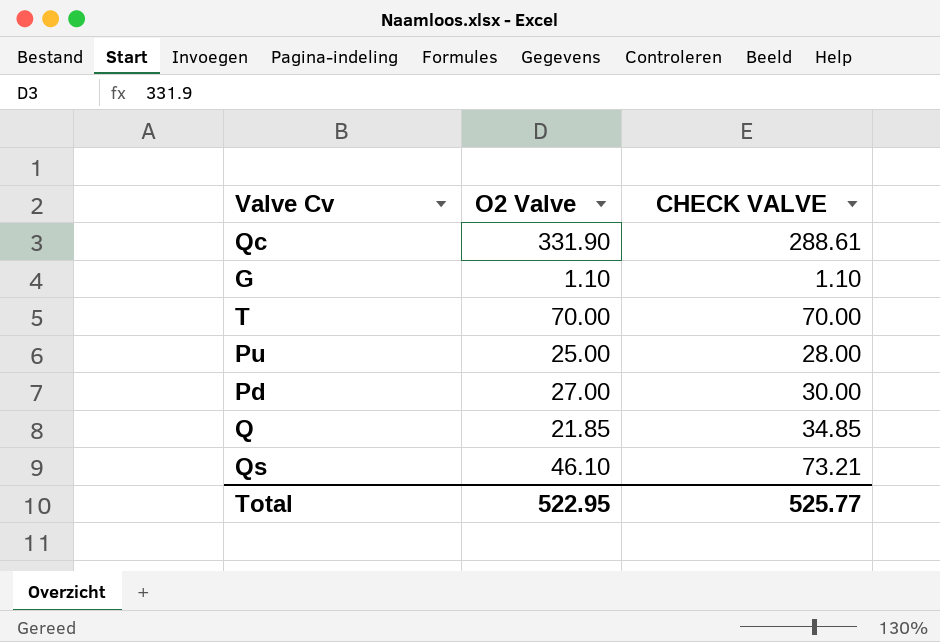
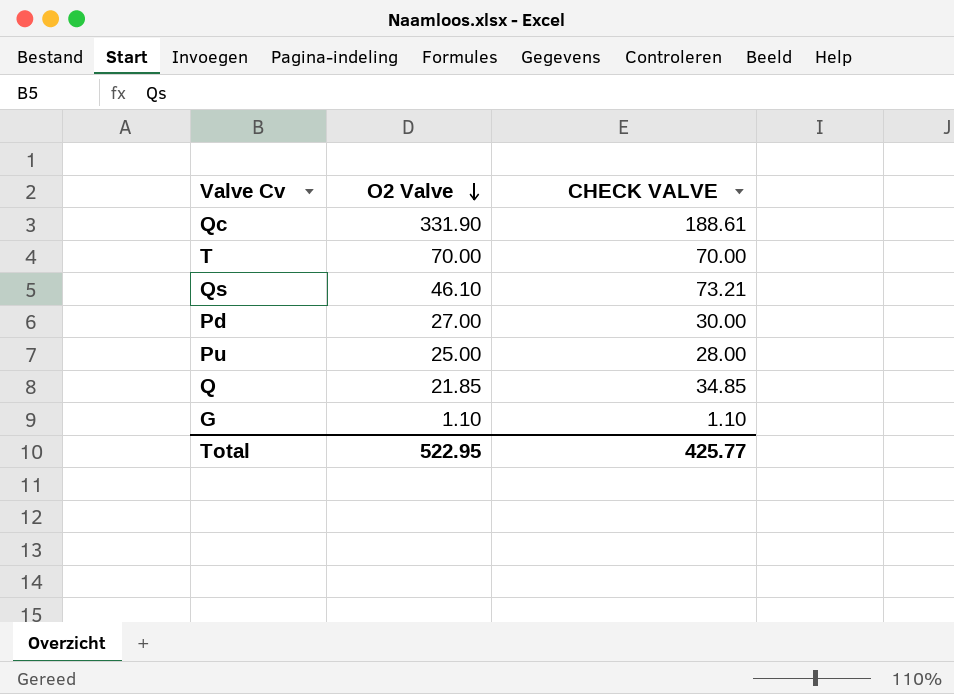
row order: none -> O2 Valve descending
Qc | CHECK VALVE: 288.61 -> 188.61
Total | CHECK VALVE: 525.77 -> 425.77

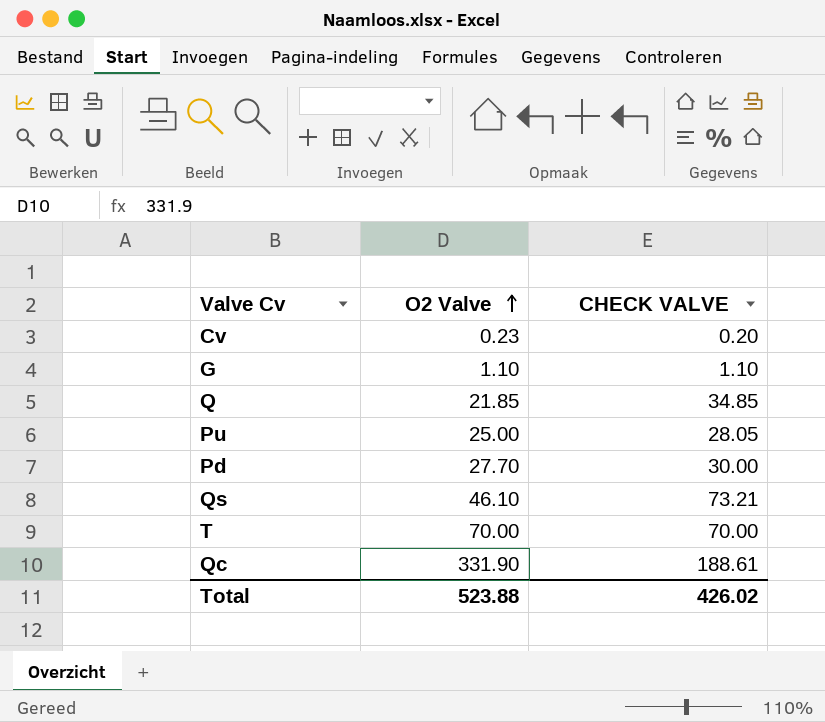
row order: O2 Valve descending -> O2 Valve ascending
row Cv: none -> 0.23 | 0.20
Pu | CHECK VALVE: 28.00 -> 28.05
Pd | O2 Valve: 27.00 -> 27.70
Total | O2 Valve: 522.95 -> 523.88
Total | CHECK VALVE: 425.77 -> 426.02

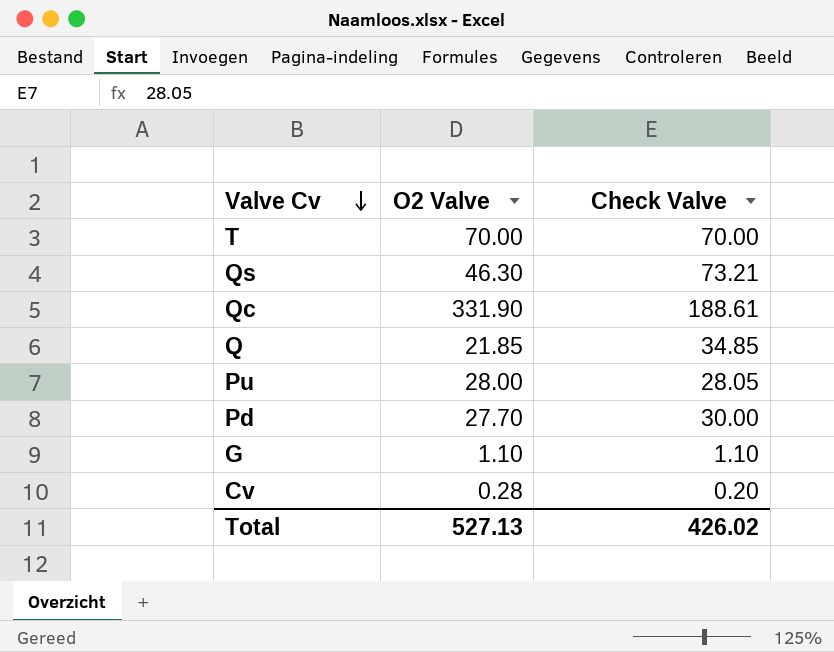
row order: O2 Valve ascending -> Valve Cv descending
column name: CHECK VALVE -> Check Valve
Qs | O2 Valve: 46.10 -> 46.30
Pu | O2 Valve: 25.00 -> 28.00
Cv | O2 Valve: 0.23 -> 0.28
Total | O2 Valve: 523.88 -> 527.13

